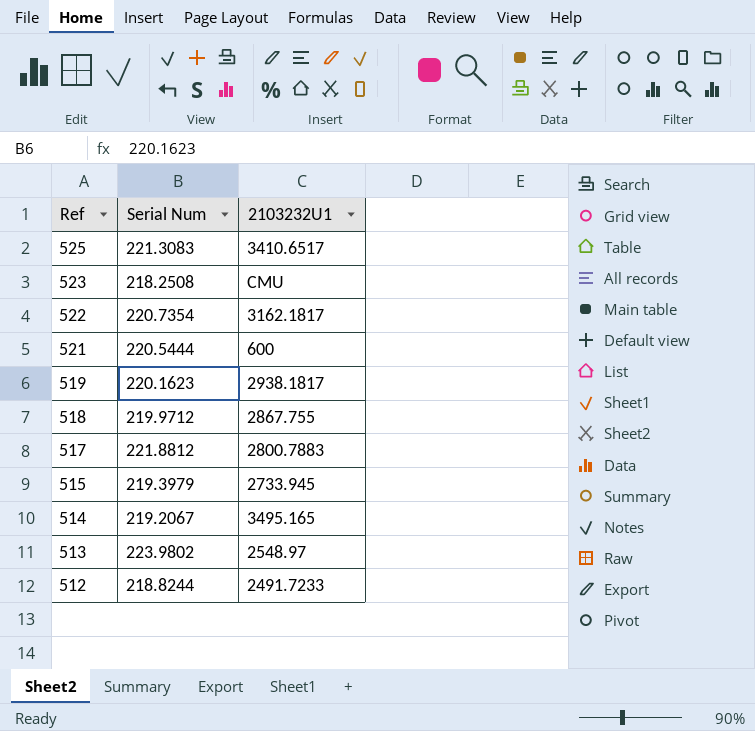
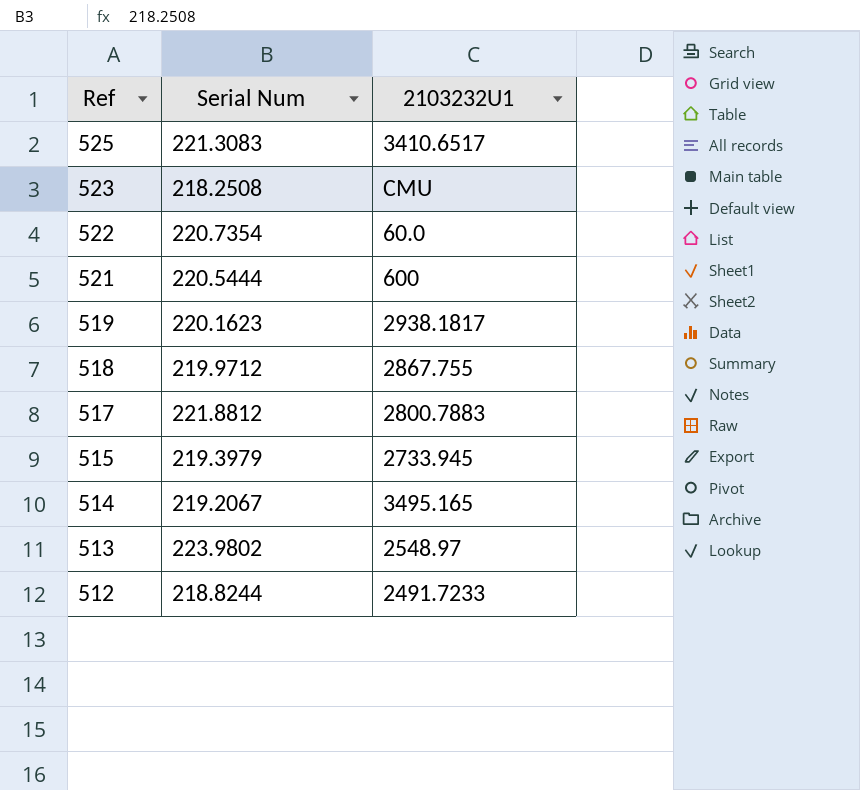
522 | 2103232U1: 3162.1817 -> 60.0

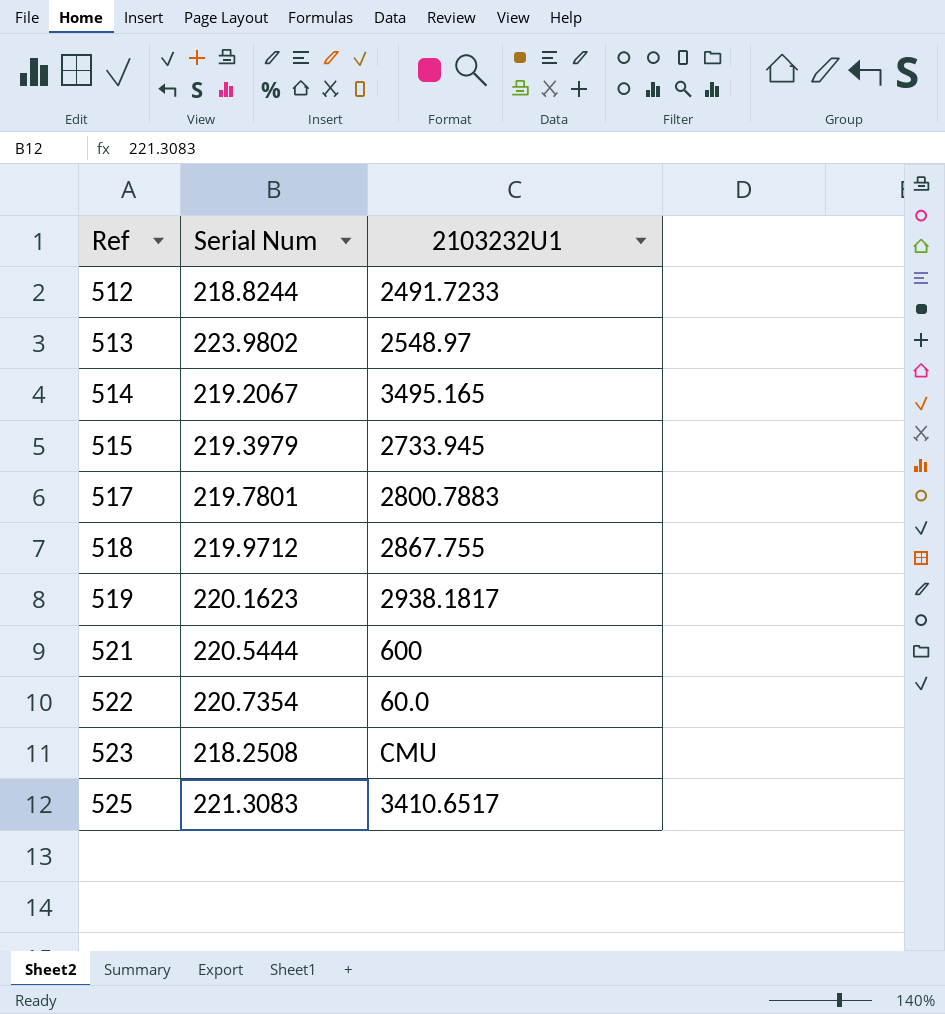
row order: Ref descending -> Ref ascending
517 | Serial Num: 221.8812 -> 219.7801

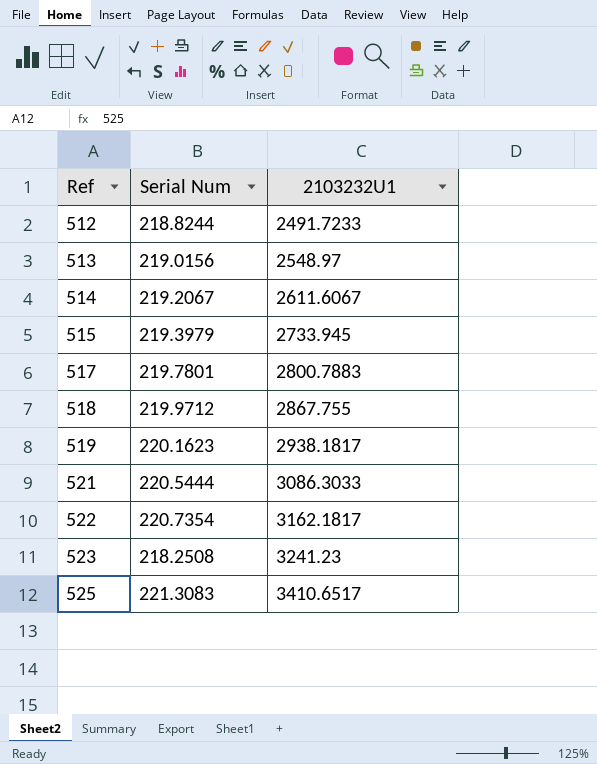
513 | Serial Num: 223.9802 -> 219.0156
514 | 2103232U1: 3495.165 -> 2611.6067
521 | 2103232U1: 600 -> 3086.3033
522 | 2103232U1: 60.0 -> 3162.1817
523 | 2103232U1: CMU -> 3241.23

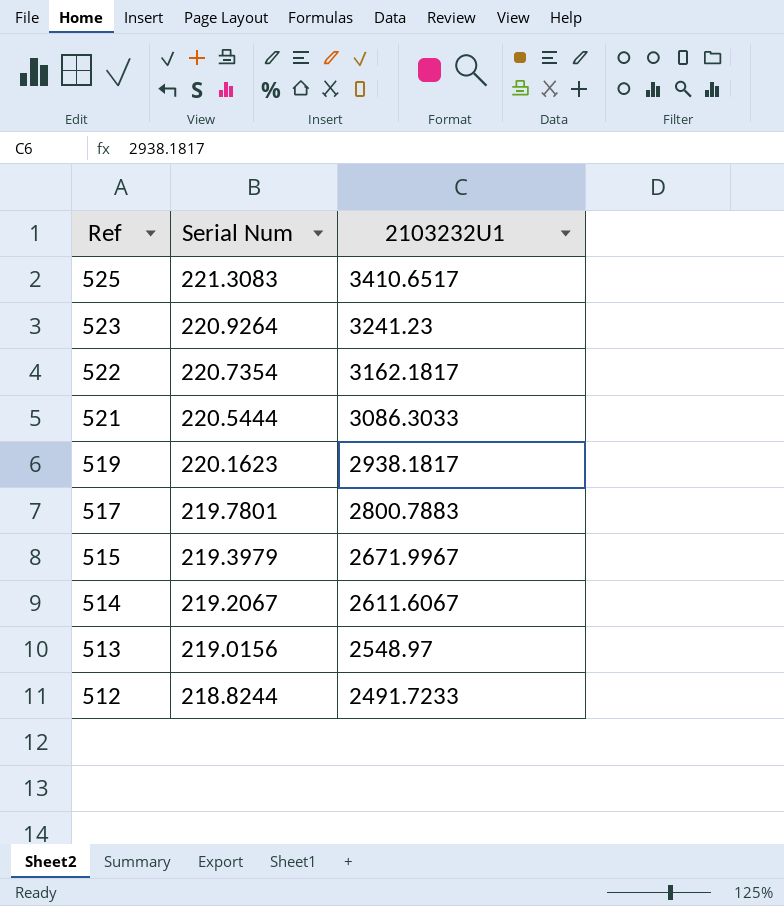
row order: Ref ascending -> Ref descending
row 518: 219.9712 | 2867.755 -> none
523 | Serial Num: 218.2508 -> 220.9264
515 | 2103232U1: 2733.945 -> 2671.9967

